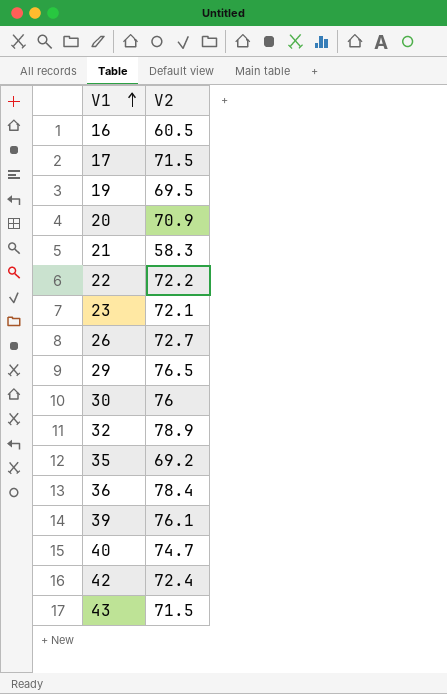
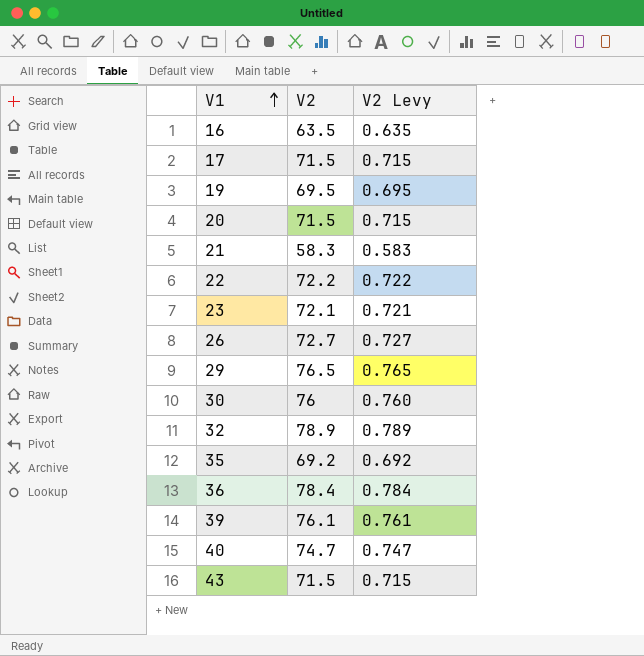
column V2 Levy | formula: none -> [V2] * 0.01
row 42: 72.4 -> none
16 | V2: 60.5 -> 63.5
20 | V2: 70.9 -> 71.5

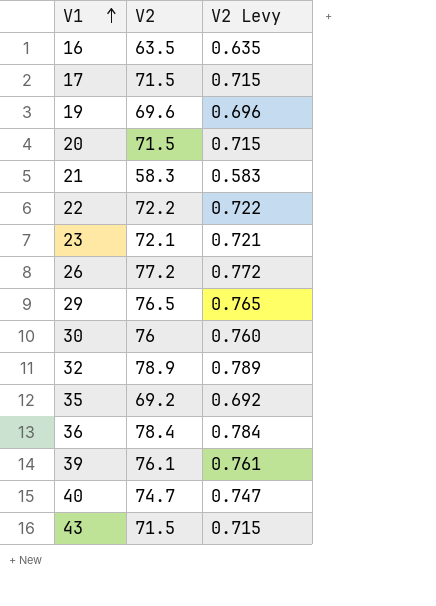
19 | V2: 69.5 -> 69.6
19 | V2 Levy: 0.695 -> 0.696
26 | V2: 72.7 -> 77.2
26 | V2 Levy: 0.727 -> 0.772

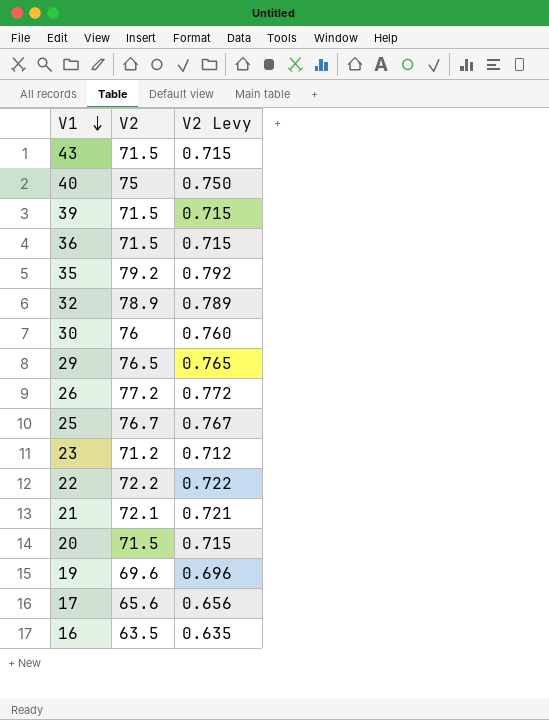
row order: V1 ascending -> V1 descending
40 | V2: 74.7 -> 75
40 | V2 Levy: 0.747 -> 0.750
39 | V2: 76.1 -> 71.5
39 | V2 Levy: 0.761 -> 0.715
36 | V2: 78.4 -> 71.5
36 | V2 Levy: 0.784 -> 0.715
35 | V2: 69.2 -> 79.2
35 | V2 Levy: 0.692 -> 0.792
row 25: none -> 76.7 | 0.767
23 | V2: 72.1 -> 71.2
23 | V2 Levy: 0.721 -> 0.712
21 | V2: 58.3 -> 72.1
21 | V2 Levy: 0.583 -> 0.721
17 | V2: 71.5 -> 65.6
17 | V2 Levy: 0.715 -> 0.656

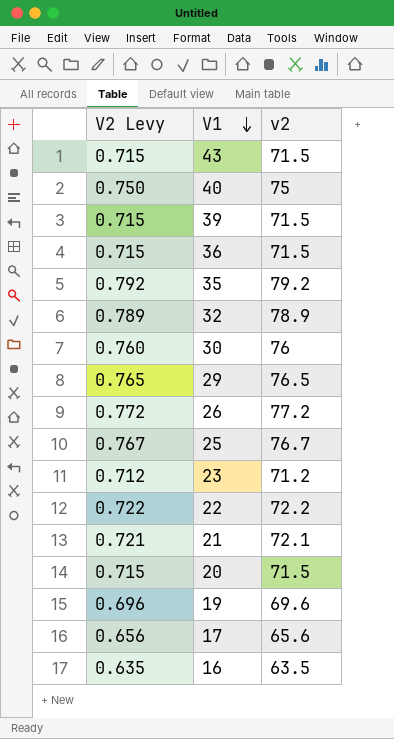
column V2 Levy | position: 3 -> 1
column name: V2 -> v2

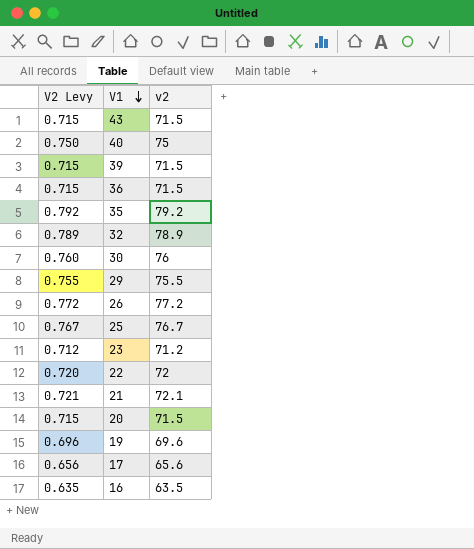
29 | V2 Levy: 0.765 -> 0.755
29 | v2: 76.5 -> 75.5
22 | V2 Levy: 0.722 -> 0.720
22 | v2: 72.2 -> 72

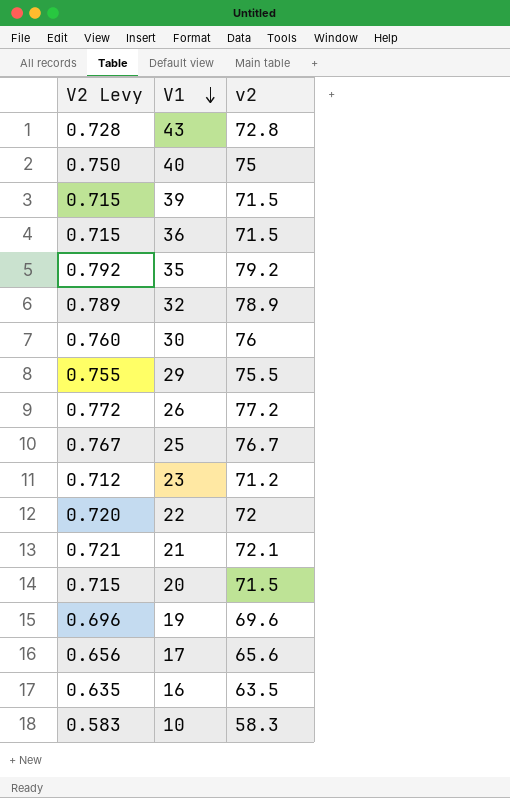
43 | V2 Levy: 0.715 -> 0.728
43 | v2: 71.5 -> 72.8
row 10: none -> 0.583 | 58.3

